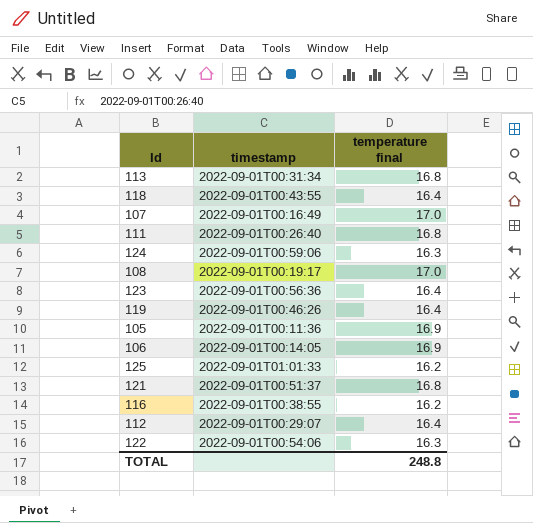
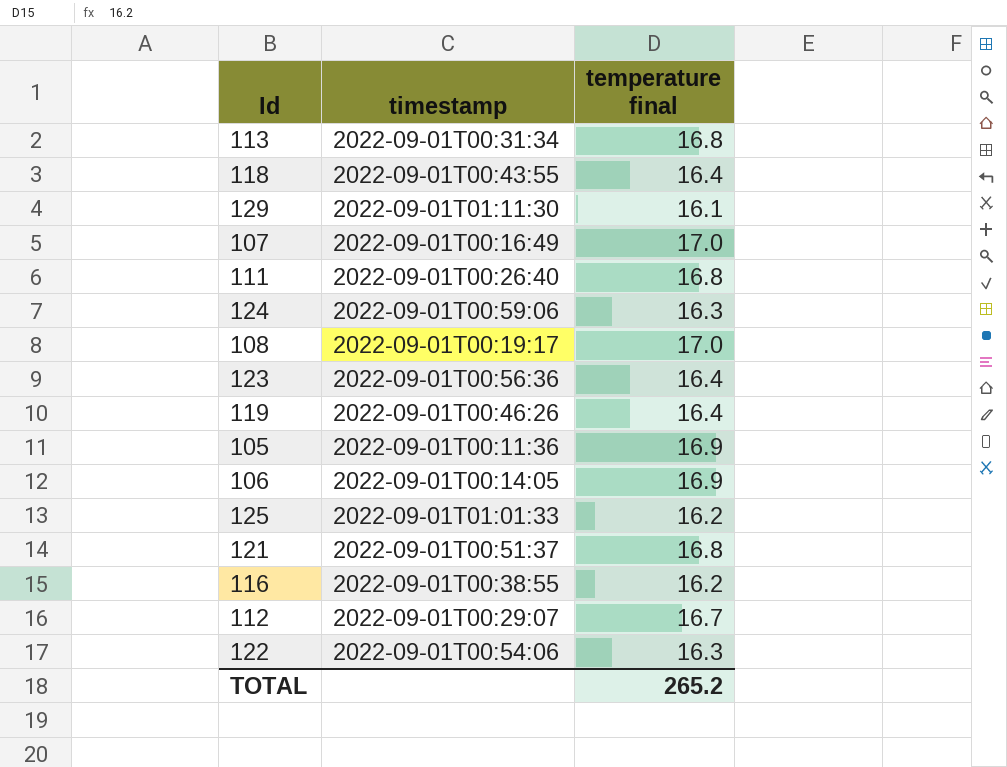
row 129: none -> 2022-09-01T01:11:30 | 16.1
112 | temperature final: 16.4 -> 16.7
TOTAL | temperature final: 248.8 -> 265.2

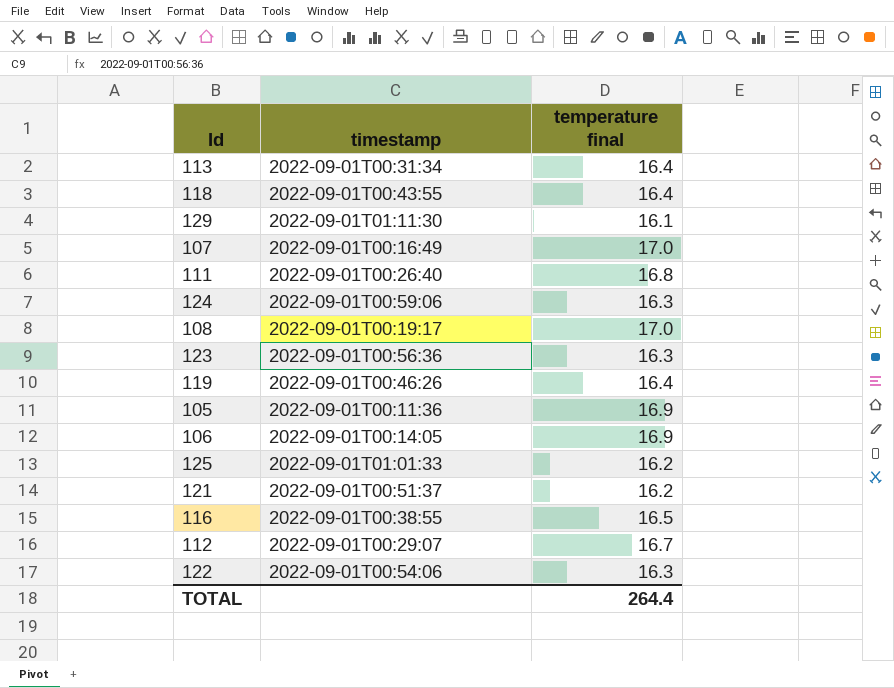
113 | temperature final: 16.8 -> 16.4
123 | temperature final: 16.4 -> 16.3
121 | temperature final: 16.8 -> 16.2
116 | temperature final: 16.2 -> 16.5
TOTAL | temperature final: 265.2 -> 264.4

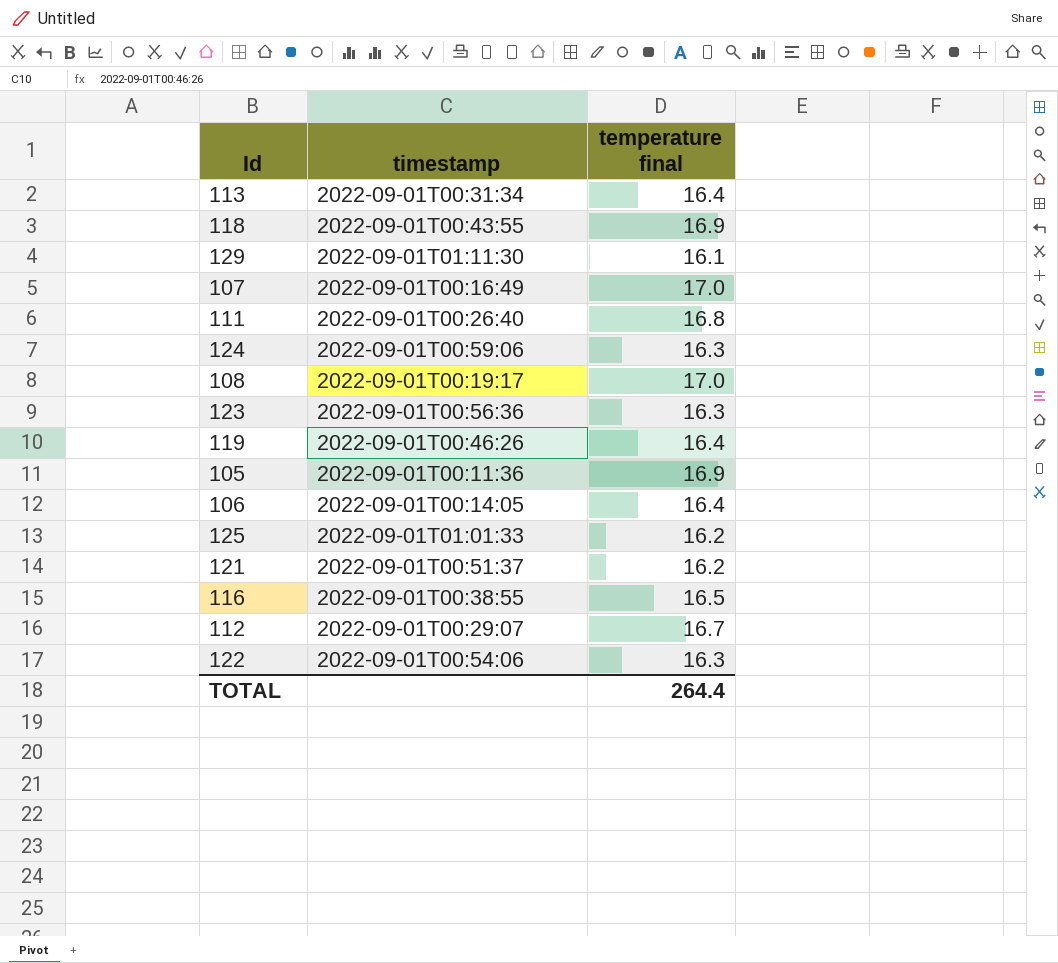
118 | temperature final: 16.4 -> 16.9
106 | temperature final: 16.9 -> 16.4

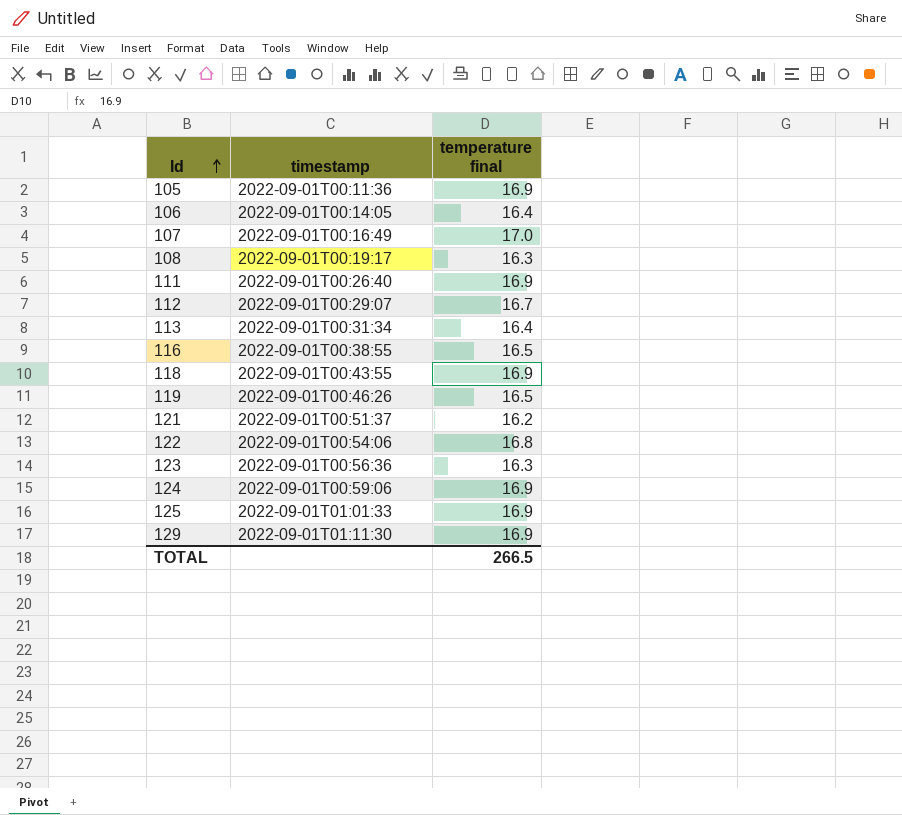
row order: none -> Id ascending
108 | temperature final: 17.0 -> 16.3
111 | temperature final: 16.8 -> 16.9
119 | temperature final: 16.4 -> 16.5
122 | temperature final: 16.3 -> 16.8
124 | temperature final: 16.3 -> 16.9
125 | temperature final: 16.2 -> 16.9
129 | temperature final: 16.1 -> 16.9
TOTAL | temperature final: 264.4 -> 266.5

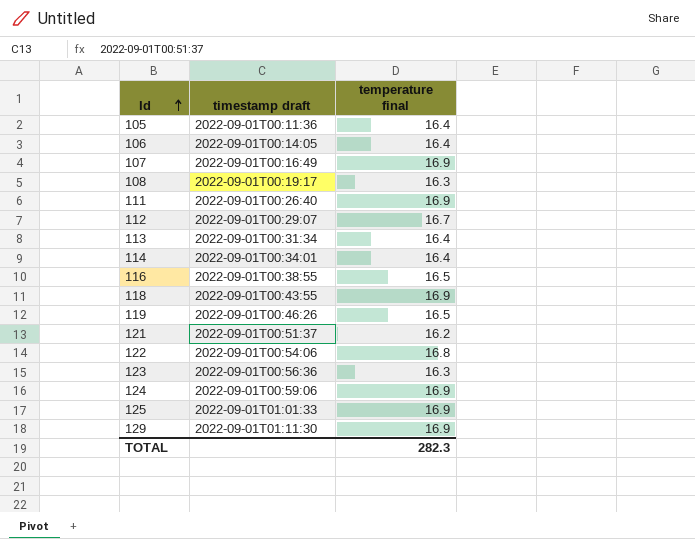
column name: timestamp -> timestamp draft
105 | temperature final: 16.9 -> 16.4
107 | temperature final: 17.0 -> 16.9
row 114: none -> 2022-09-01T00:34:01 | 16.4
TOTAL | temperature final: 266.5 -> 282.3

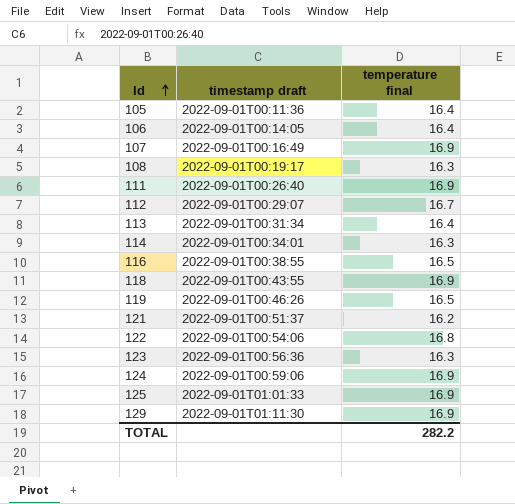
114 | temperature final: 16.4 -> 16.3
TOTAL | temperature final: 282.3 -> 282.2

